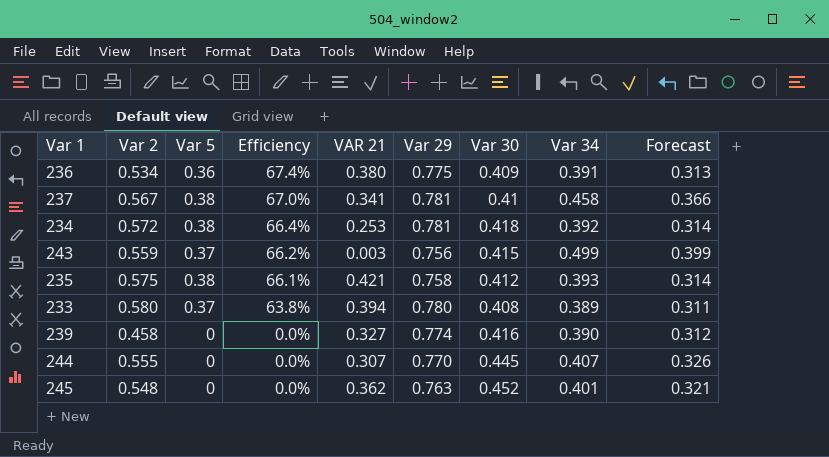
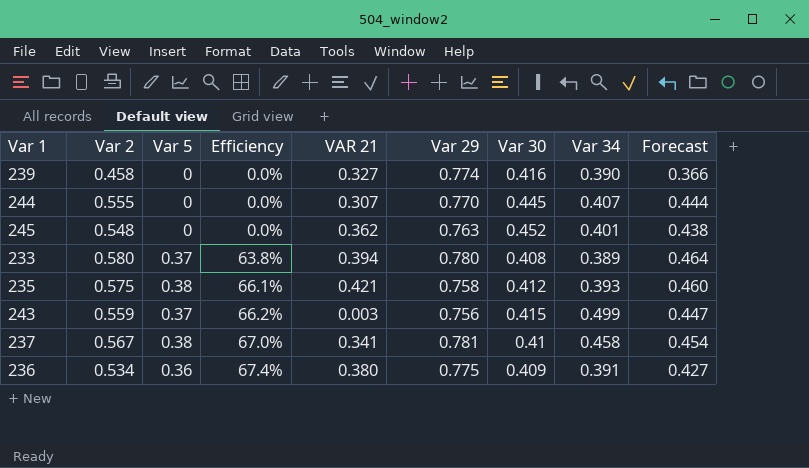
row order: Efficiency descending -> Efficiency ascending
column Forecast | formula: [Var 34] * 0.8 -> [Var 2] * 0.8
row 234: 0.572 | 0.38 | 66.4% | 0.253 | 0.781 | 0.418 | 0.392 | 0.314 -> none

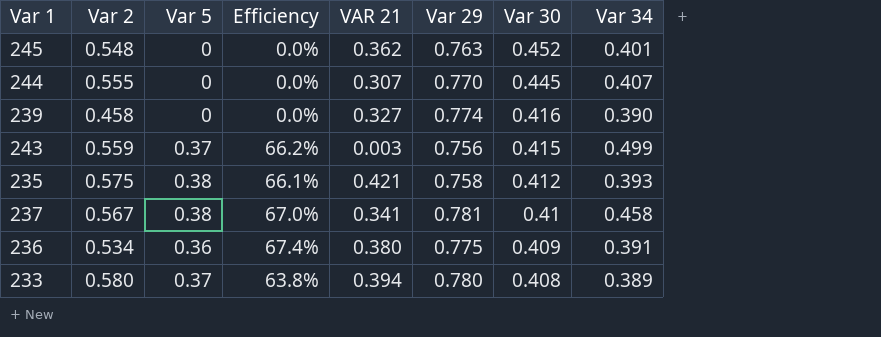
row order: Efficiency ascending -> Var 30 descending
column Forecast | formula: [Var 2] * 0.8 -> none

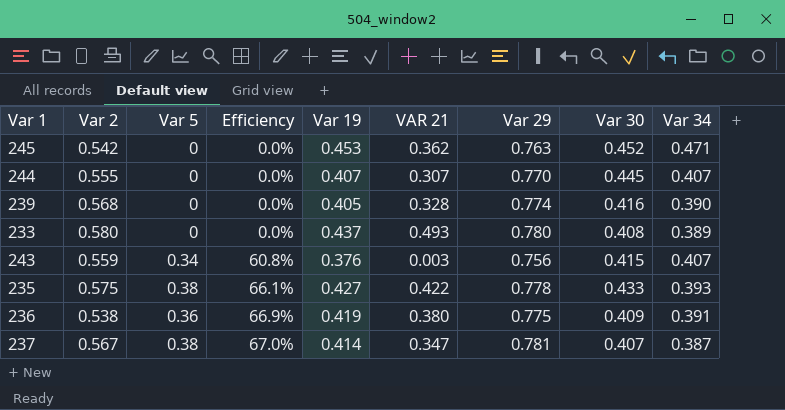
row order: Var 30 descending -> Efficiency ascending
column Var 19 | position: none -> 5
245 | Var 2: 0.548 -> 0.542
245 | Var 34: 0.401 -> 0.471
239 | Var 2: 0.458 -> 0.568
239 | VAR 21: 0.327 -> 0.328
233 | Var 5: 0.37 -> 0
233 | Efficiency: 63.8% -> 0.0%
233 | VAR 21: 0.394 -> 0.493
243 | Var 5: 0.37 -> 0.34
243 | Efficiency: 66.2% -> 60.8%
243 | Var 34: 0.499 -> 0.407
235 | VAR 21: 0.421 -> 0.422
235 | Var 29: 0.758 -> 0.778
235 | Var 30: 0.412 -> 0.433
236 | Var 2: 0.534 -> 0.538
236 | Efficiency: 67.4% -> 66.9%
237 | VAR 21: 0.341 -> 0.347
237 | Var 30: 0.41 -> 0.407
237 | Var 34: 0.458 -> 0.387

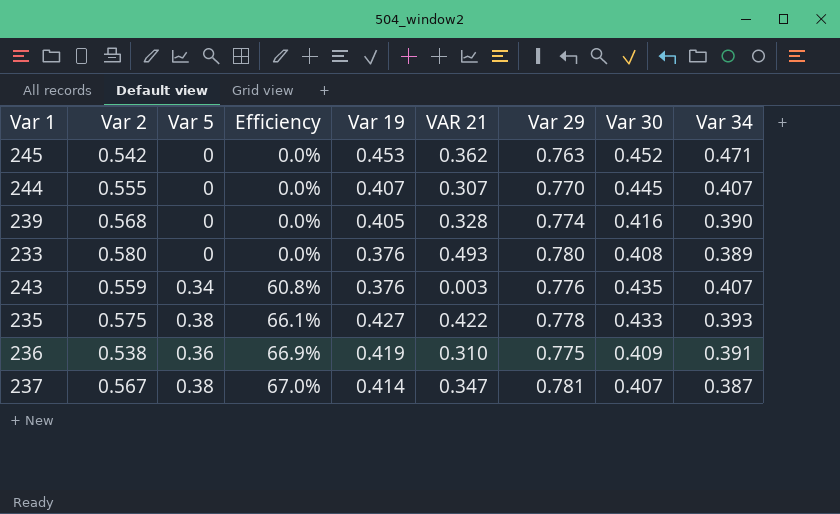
233 | Var 19: 0.437 -> 0.376
243 | Var 29: 0.756 -> 0.776
243 | Var 30: 0.415 -> 0.435
236 | VAR 21: 0.380 -> 0.310

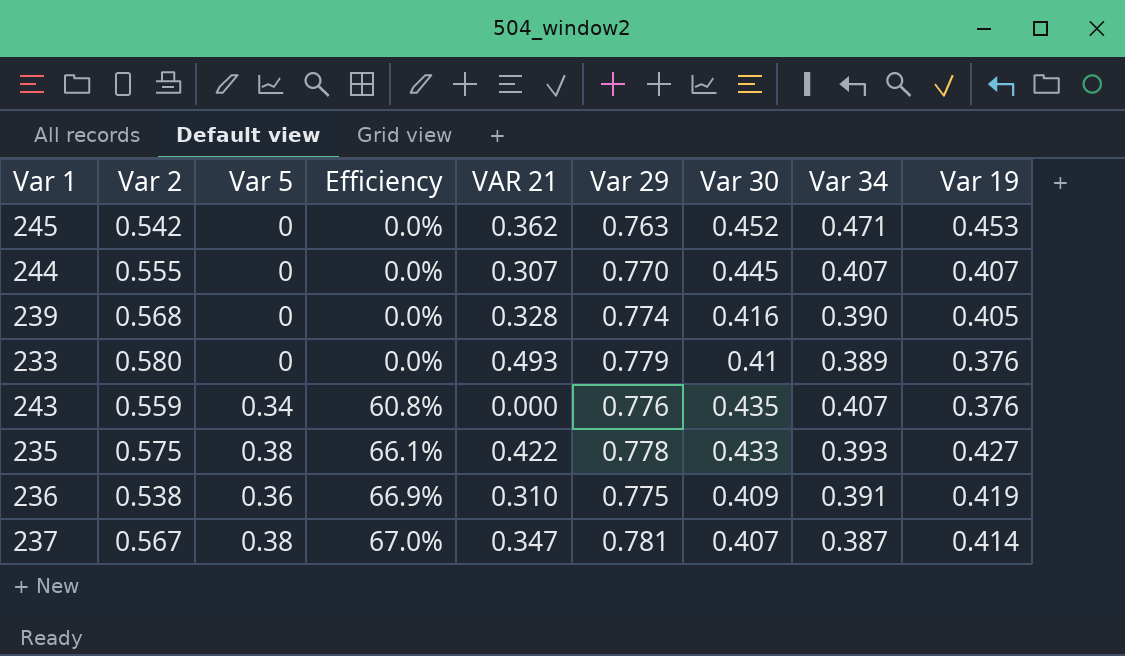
column Var 19 | position: 5 -> 9
233 | Var 29: 0.780 -> 0.779
233 | Var 30: 0.408 -> 0.41
243 | VAR 21: 0.003 -> 0.000

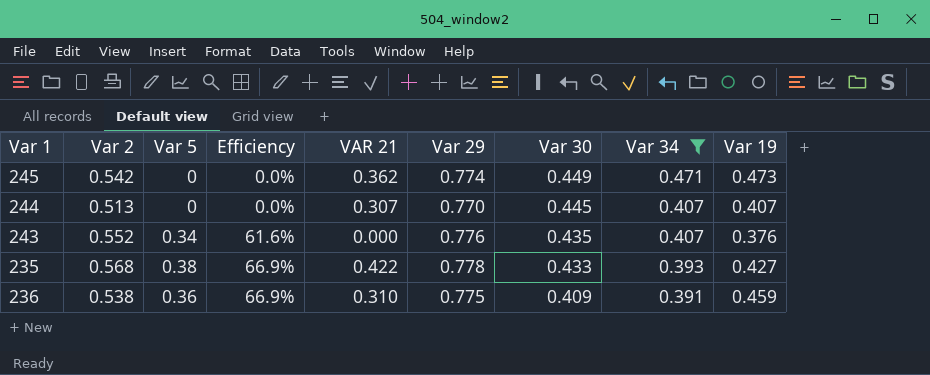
filter: none -> Var 34 >= 0.391
245 | Var 29: 0.763 -> 0.774
245 | Var 30: 0.452 -> 0.449
245 | Var 19: 0.453 -> 0.473
244 | Var 2: 0.555 -> 0.513
243 | Var 2: 0.559 -> 0.552
243 | Efficiency: 60.8% -> 61.6%
235 | Var 2: 0.575 -> 0.568
235 | Efficiency: 66.1% -> 66.9%
236 | Var 19: 0.419 -> 0.459

